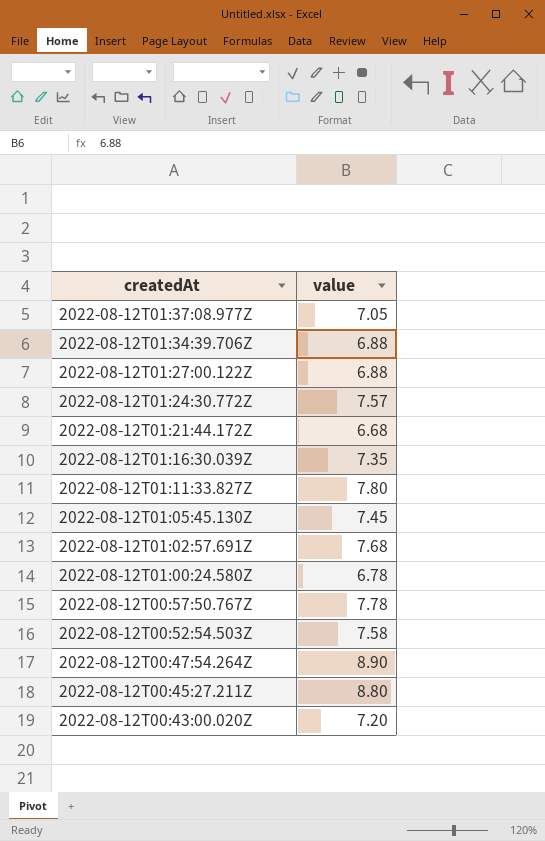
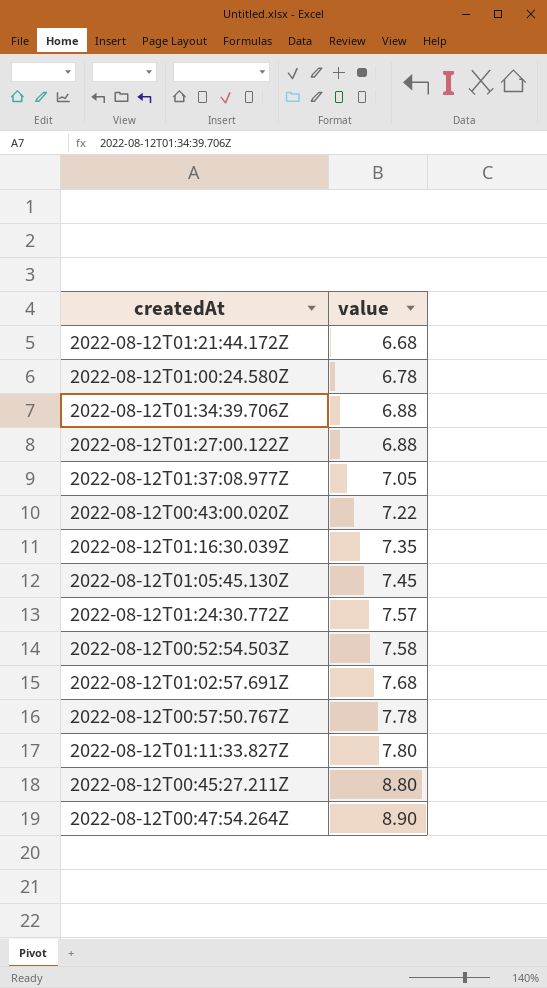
row order: createdAt descending -> value ascending
2022-08-12T00:43:00.020Z | value: 7.20 -> 7.22

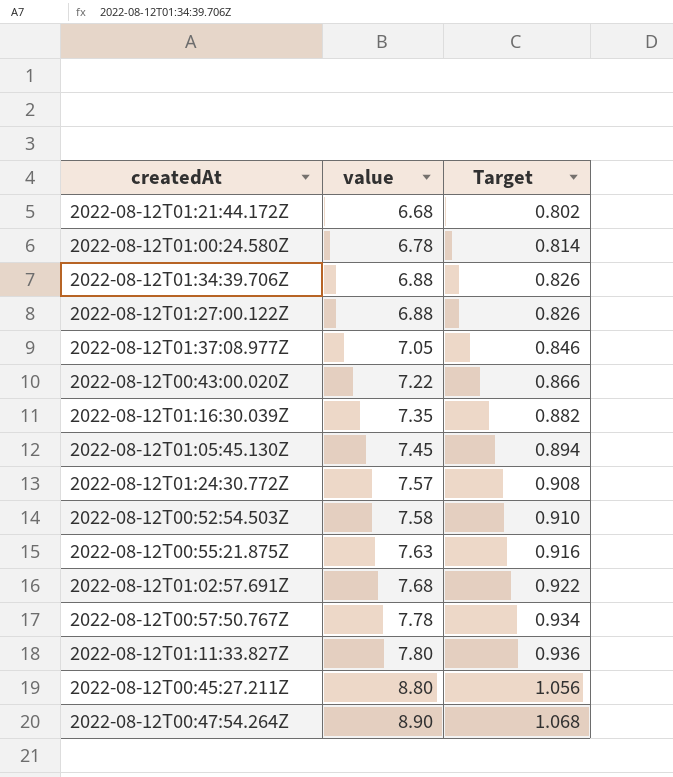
column Target | formula: none -> [value] * 0.12
row 2022-08-12T00:55:21.875Z: none -> 7.63 | 0.916

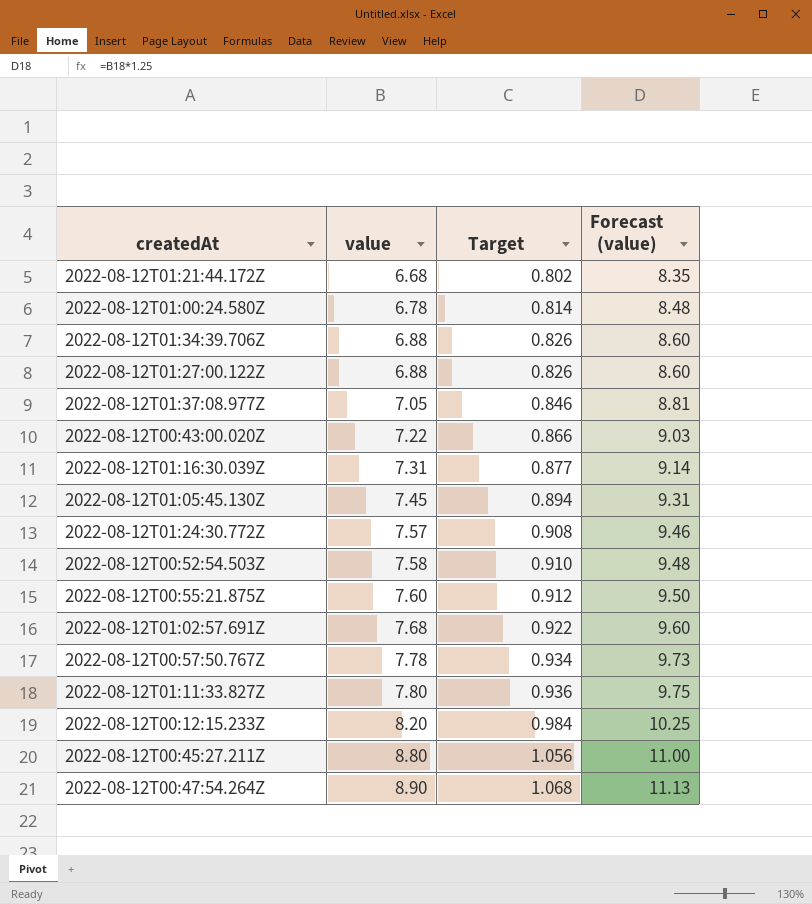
column Forecast (value) | formula: none -> [value] * 1.25
2022-08-12T01:16:30.039Z | value: 7.35 -> 7.31
2022-08-12T01:16:30.039Z | Target: 0.882 -> 0.877
2022-08-12T00:55:21.875Z | value: 7.63 -> 7.60
2022-08-12T00:55:21.875Z | Target: 0.916 -> 0.912
row 2022-08-12T00:12:15.233Z: none -> 8.20 | 0.984 | 10.25

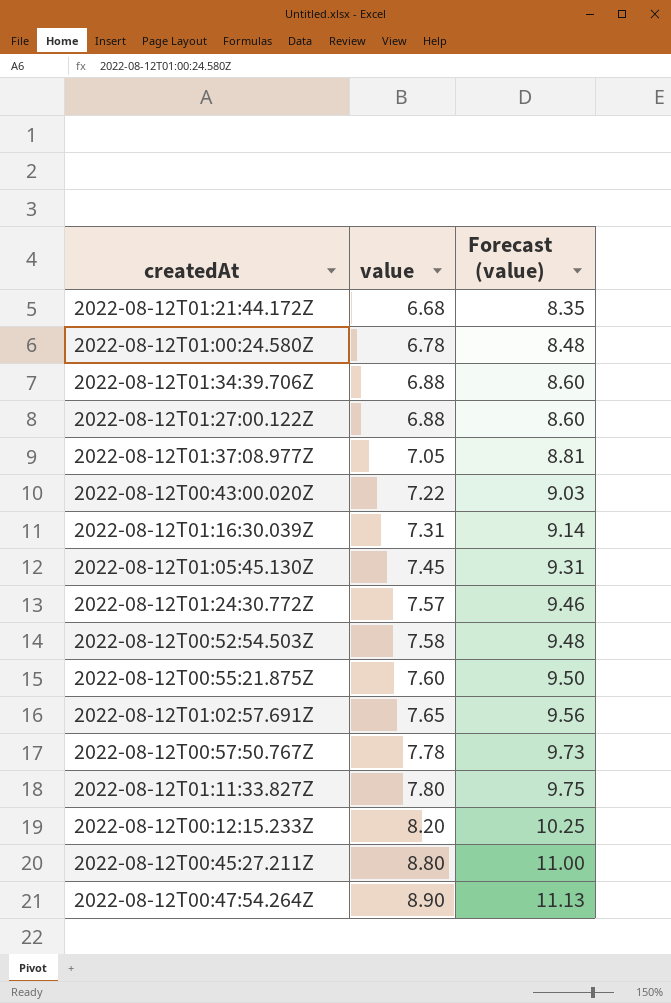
column Target | formula: [value] * 0.12 -> none
2022-08-12T01:02:57.691Z | value: 7.68 -> 7.65
2022-08-12T01:02:57.691Z | Forecast (value): 9.60 -> 9.56

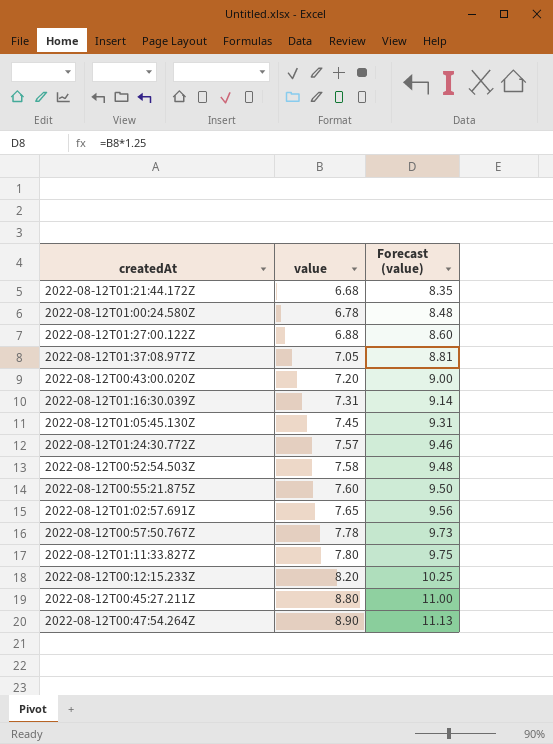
row 2022-08-12T01:34:39.706Z: 6.88 | 8.60 -> none
2022-08-12T00:43:00.020Z | value: 7.22 -> 7.20
2022-08-12T00:43:00.020Z | Forecast (value): 9.03 -> 9.00

